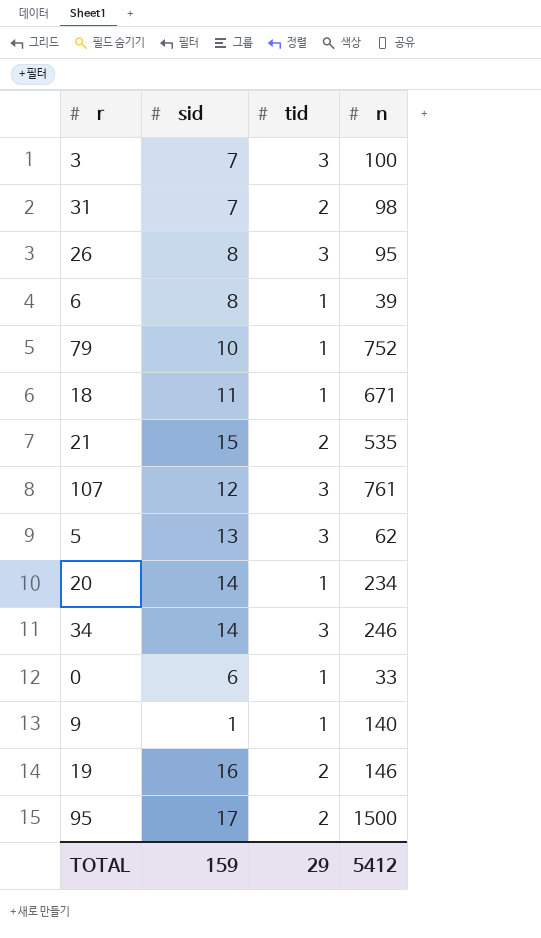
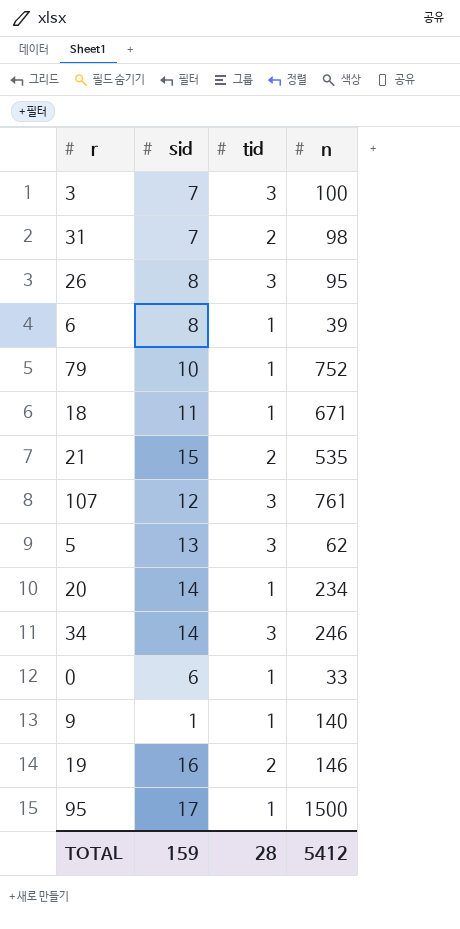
95 | tid: 2 -> 1
TOTAL | tid: 29 -> 28

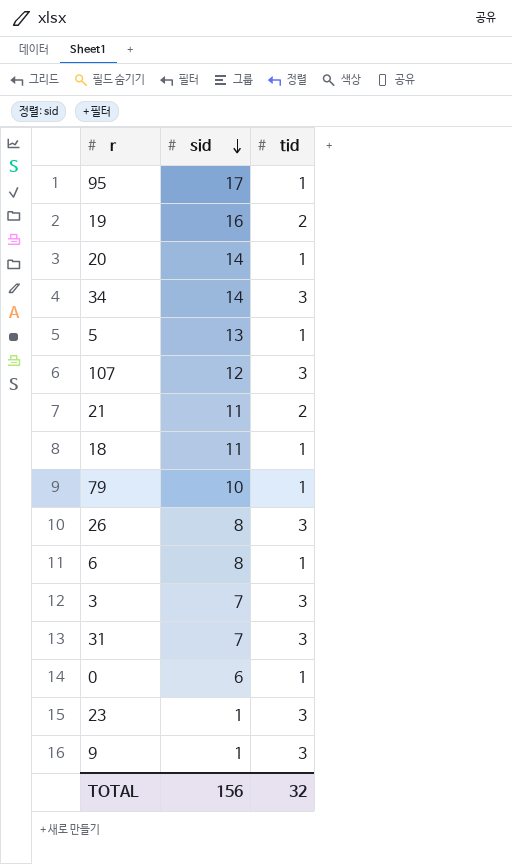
row order: none -> sid descending
column n | position: 4 -> none
5 | tid: 3 -> 1
21 | sid: 15 -> 11
31 | tid: 2 -> 3
row 23: none -> 1 | 3
9 | tid: 1 -> 3
TOTAL | sid: 159 -> 156
TOTAL | tid: 28 -> 32

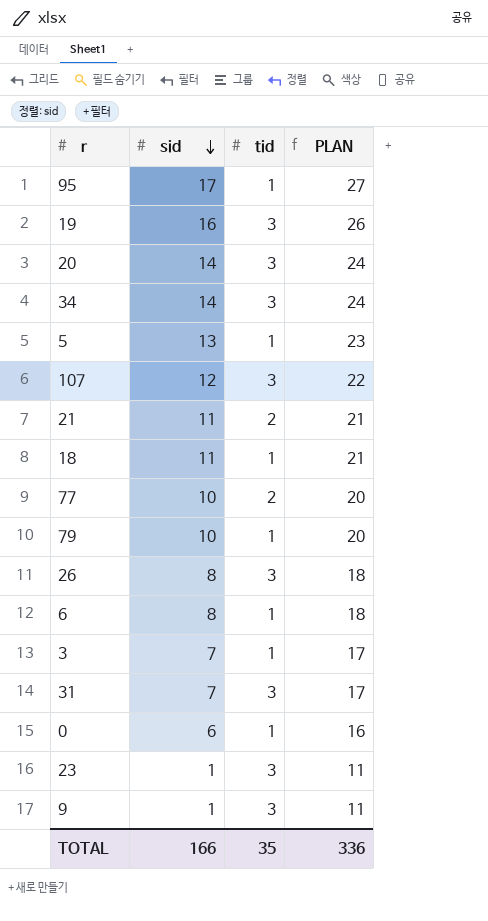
column PLAN | formula: none -> [sid] + 10
19 | tid: 2 -> 3
20 | tid: 1 -> 3
row 77: none -> 10 | 2 | 20
3 | tid: 3 -> 1
TOTAL | sid: 156 -> 166
TOTAL | tid: 32 -> 35

